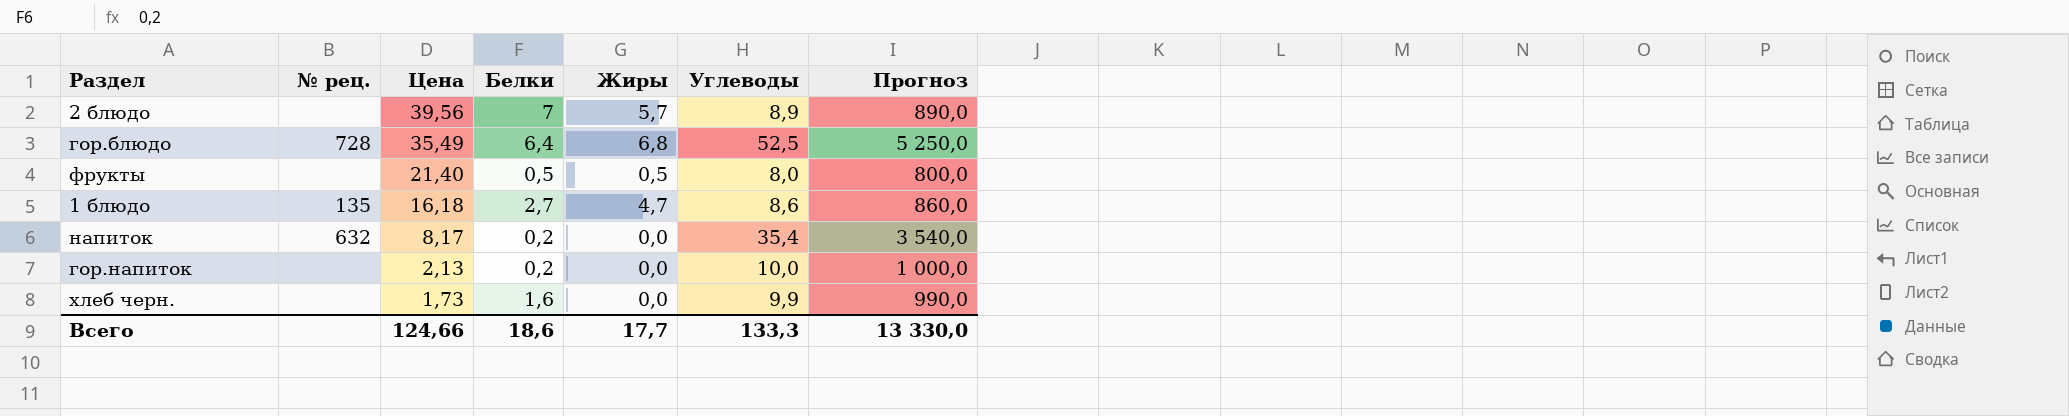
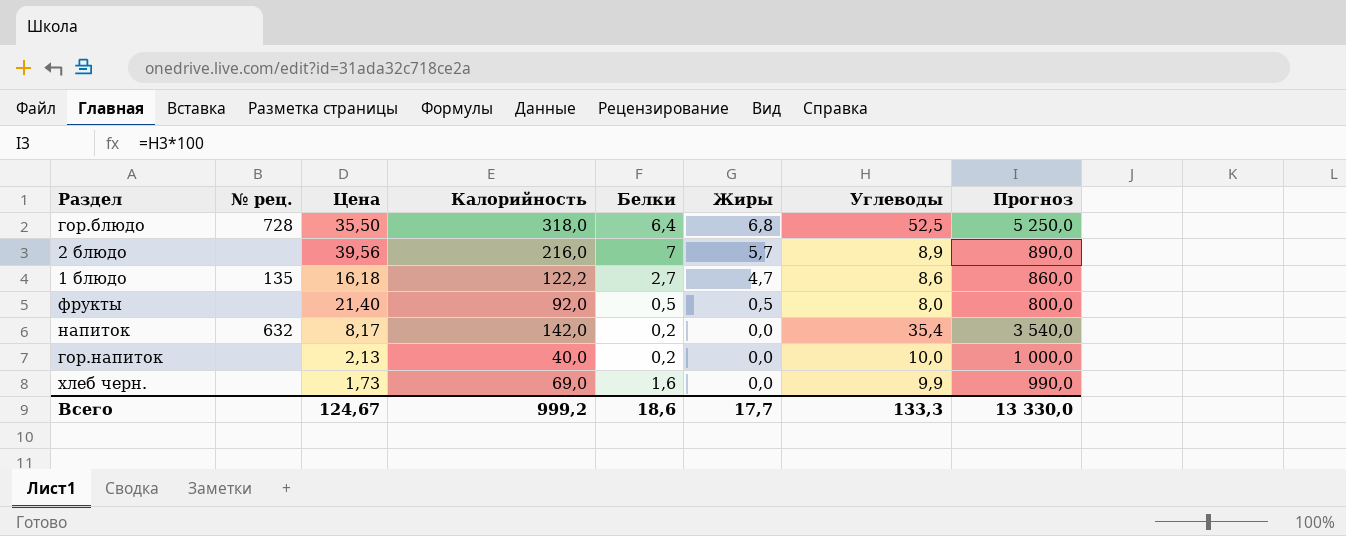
row order: Цена descending -> Жиры descending
column Калорийность | position: none -> 4
гор.блюдо | Цена: 35,49 -> 35,50
Всего | Цена: 124,66 -> 124,67

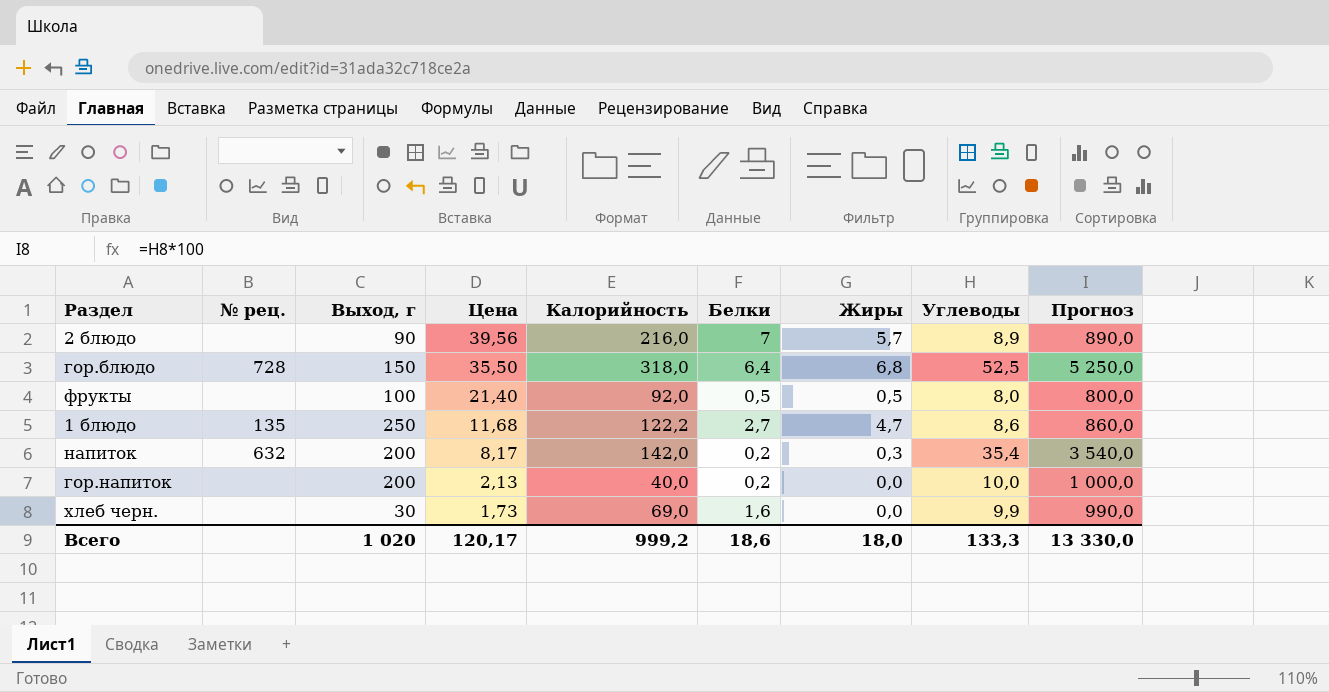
row order: Жиры descending -> Цена descending
column Выход, г | position: none -> 3
1 блюдо | Цена: 16,18 -> 11,68
напиток | Жиры: 0,0 -> 0,3
Всего | Цена: 124,67 -> 120,17
Всего | Жиры: 17,7 -> 18,0

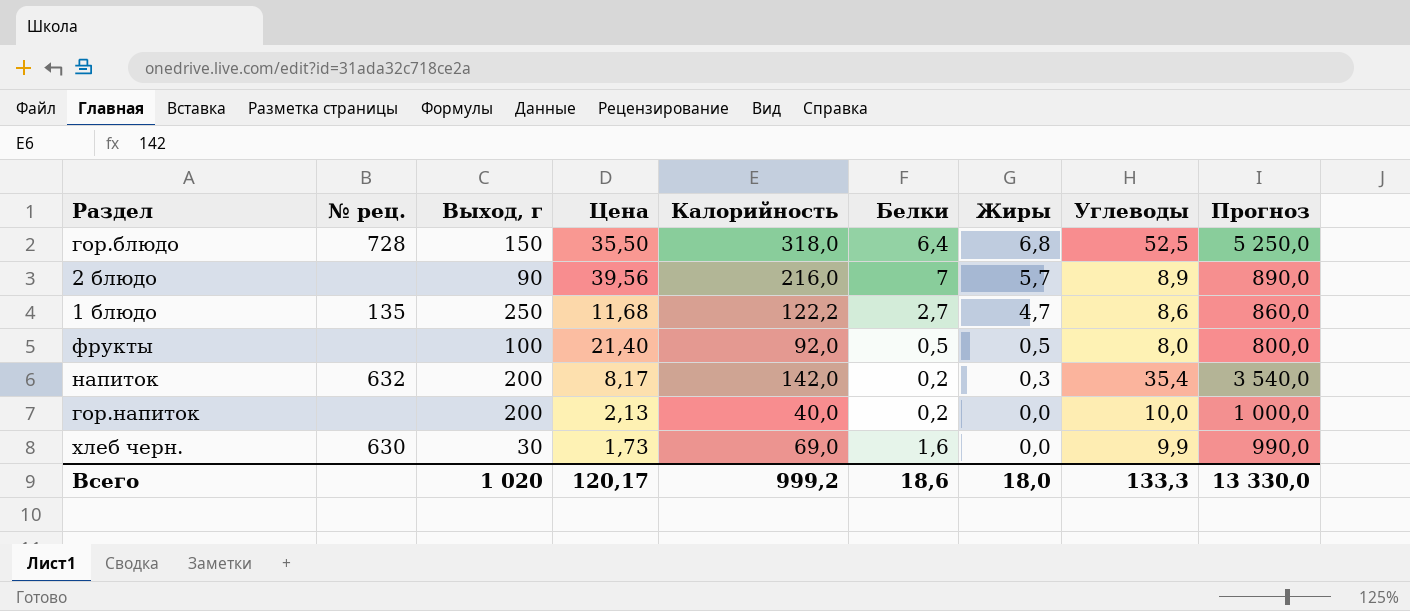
row order: Цена descending -> Жиры descending
хлеб черн. | № рец.: none -> 630

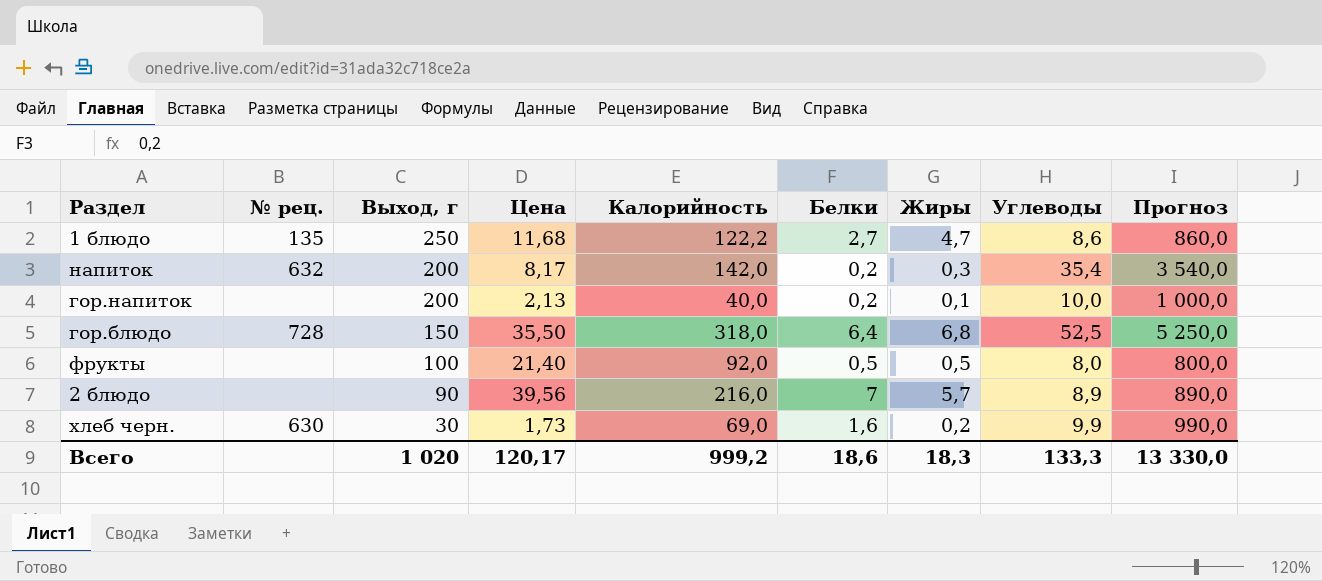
row order: Жиры descending -> Выход, г descending
гор.напиток | Жиры: 0,0 -> 0,1
хлеб черн. | Жиры: 0,0 -> 0,2
Всего | Жиры: 18,0 -> 18,3

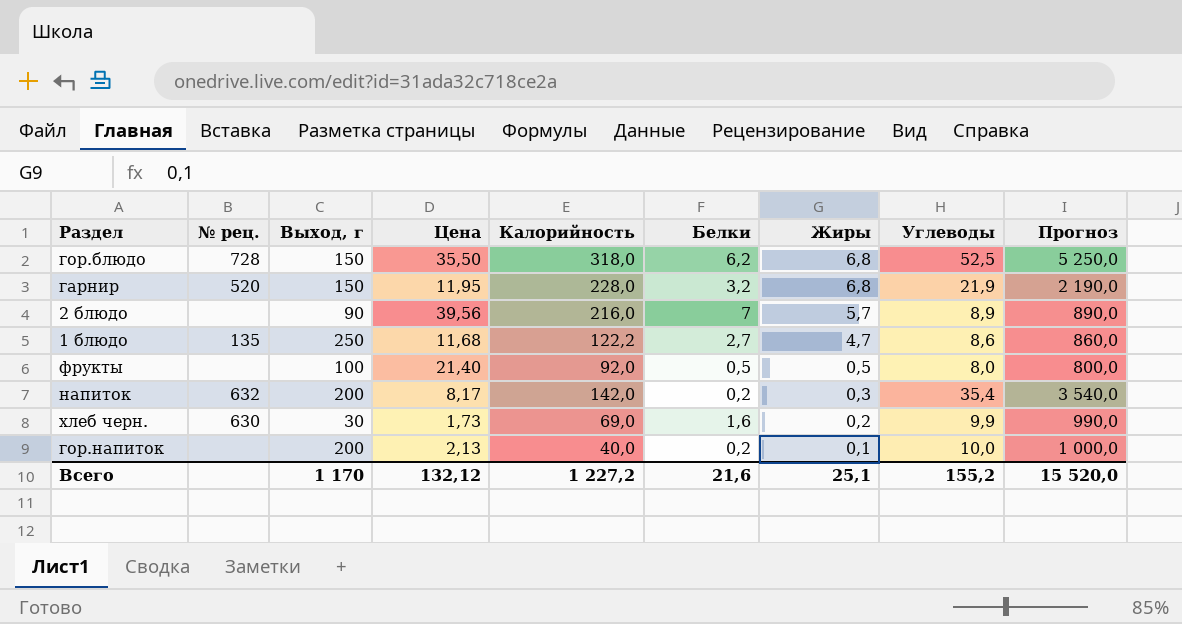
row order: Выход, г descending -> Жиры descending
гор.блюдо | Белки: 6,4 -> 6,2
row гарнир: none -> 520 | 150 | 11,95 | 228,0 | 3,2 | 6,8 | 21,9 | 2 190,0
Всего | Выход, г: 1 020 -> 1 170
Всего | Цена: 120,17 -> 132,12
Всего | Калорийность: 999,2 -> 1 227,2
Всего | Белки: 18,6 -> 21,6
Всего | Жиры: 18,3 -> 25,1
Всего | Углеводы: 133,3 -> 155,2
Всего | Прогноз: 13 330,0 -> 15 520,0

